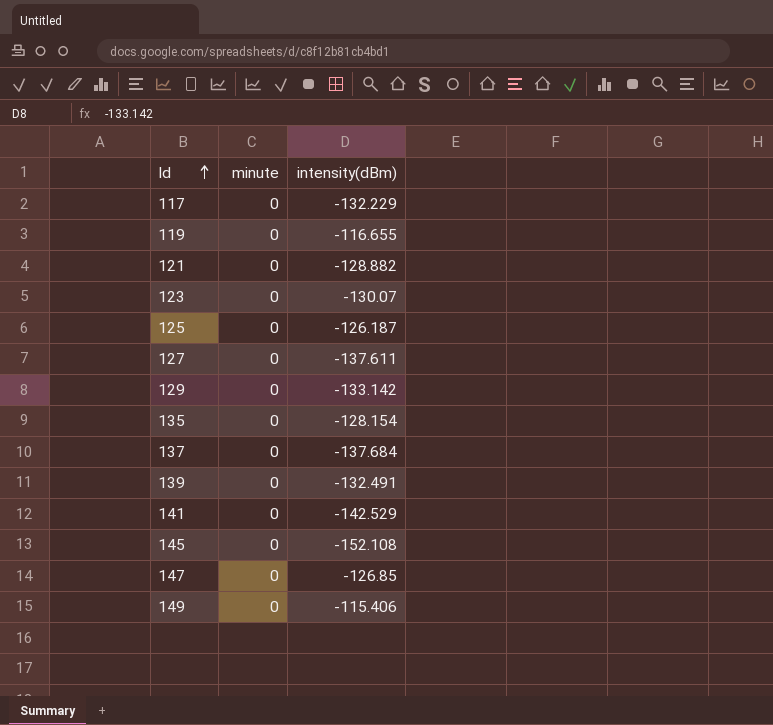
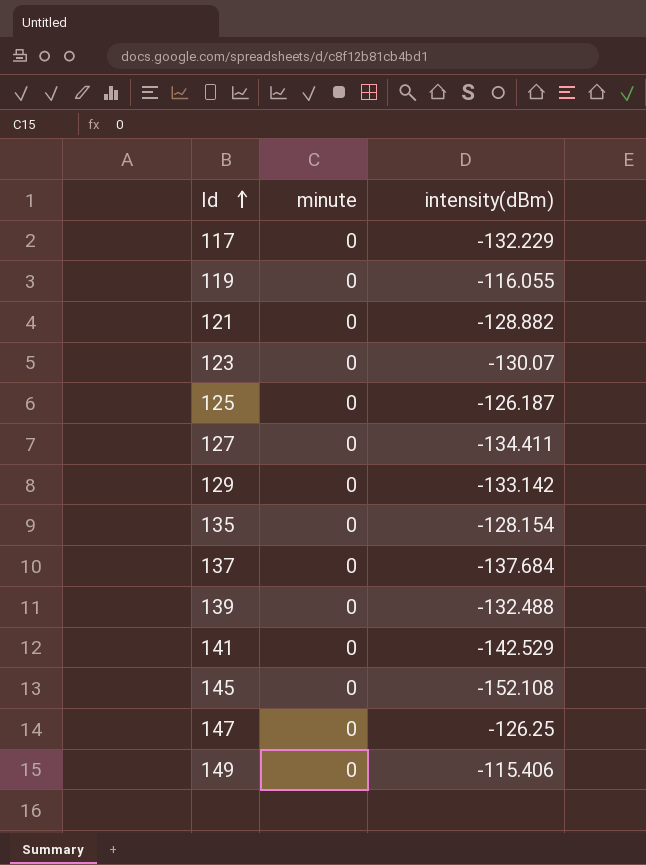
119 | intensity(dBm): -116.655 -> -116.055
127 | intensity(dBm): -137.611 -> -134.411
139 | intensity(dBm): -132.491 -> -132.488
147 | intensity(dBm): -126.85 -> -126.25

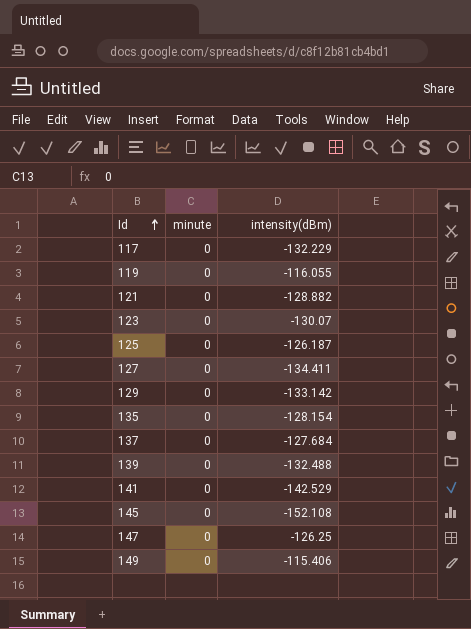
137 | intensity(dBm): -137.684 -> -127.684

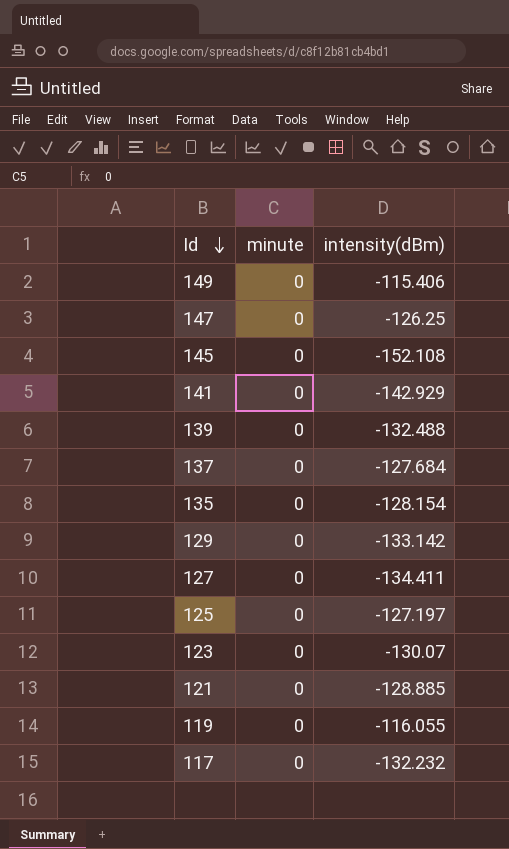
row order: Id ascending -> Id descending
141 | intensity(dBm): -142.529 -> -142.929
125 | intensity(dBm): -126.187 -> -127.197
121 | intensity(dBm): -128.882 -> -128.885
117 | intensity(dBm): -132.229 -> -132.232

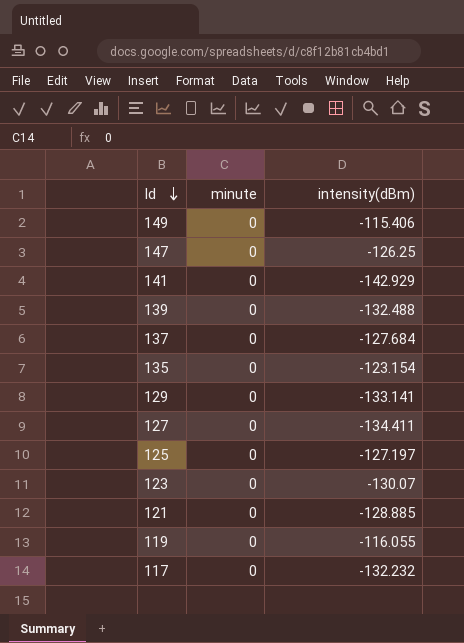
row 145: 0 | -152.108 -> none
135 | intensity(dBm): -128.154 -> -123.154
129 | intensity(dBm): -133.142 -> -133.141

